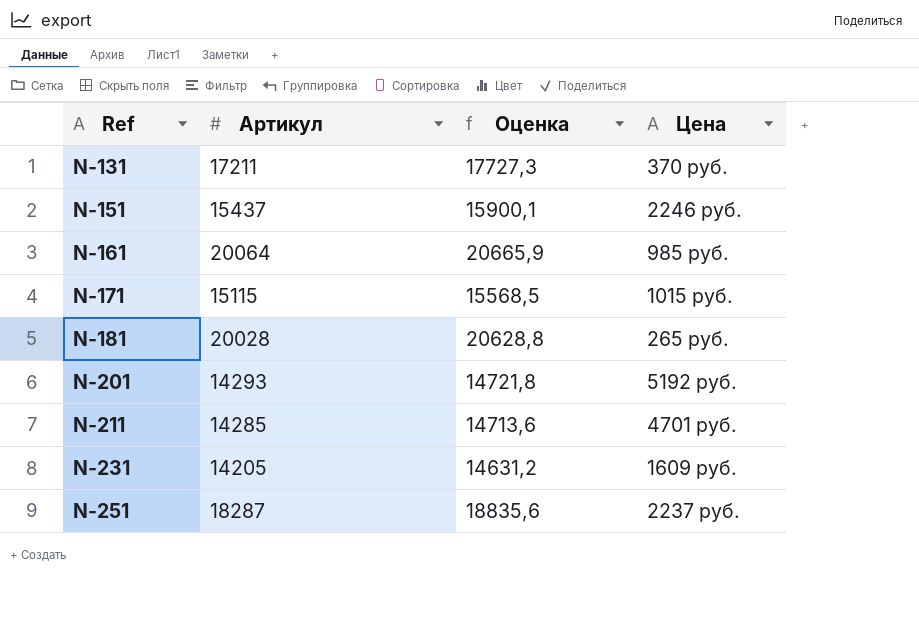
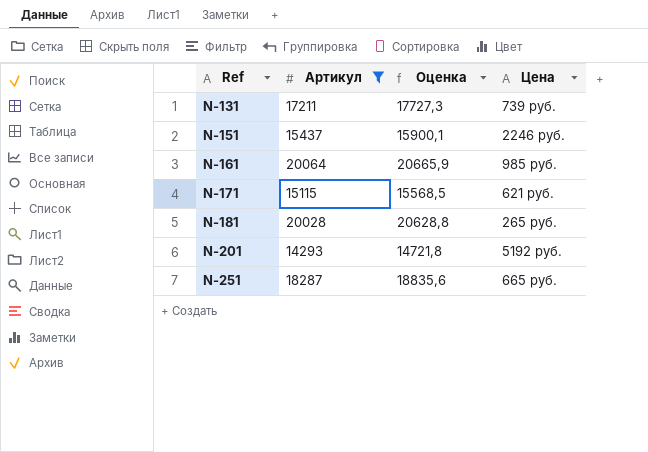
filter: none -> Артикул >= 14293
N-131 | Цена: 370 руб. -> 739 руб.
N-171 | Цена: 1015 руб. -> 621 руб.
N-251 | Цена: 2237 руб. -> 665 руб.

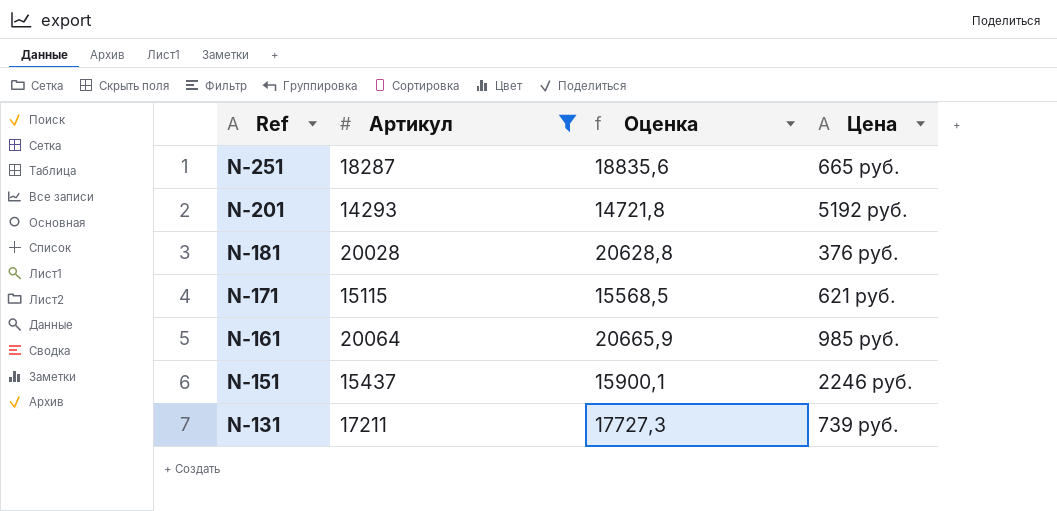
row order: Ref ascending -> Ref descending
N-181 | Цена: 265 руб. -> 376 руб.

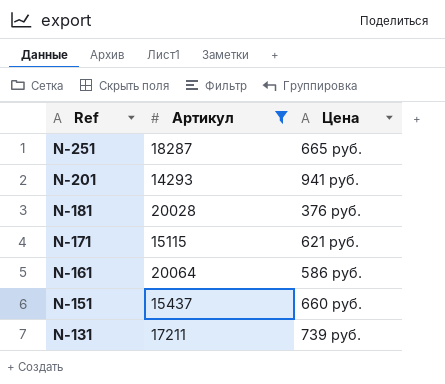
column Оценка | formula: [Артикул] * 1,03 -> none
N-201 | Цена: 5192 руб. -> 941 руб.
N-161 | Цена: 985 руб. -> 586 руб.
N-151 | Цена: 2246 руб. -> 660 руб.

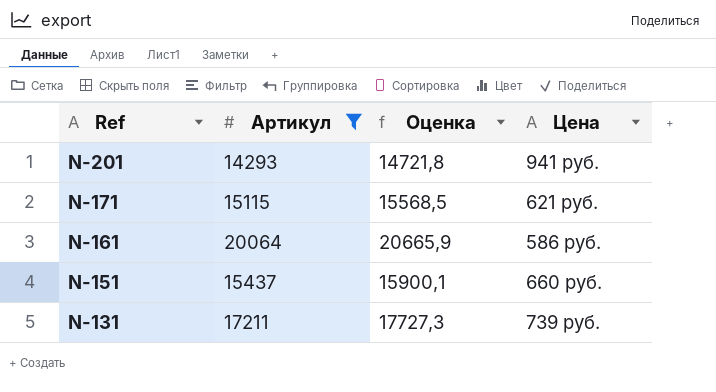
column Оценка | formula: none -> [Артикул] * 1,03
row N-251: 18287 | 665 руб. -> none
row N-181: 20028 | 376 руб. -> none

